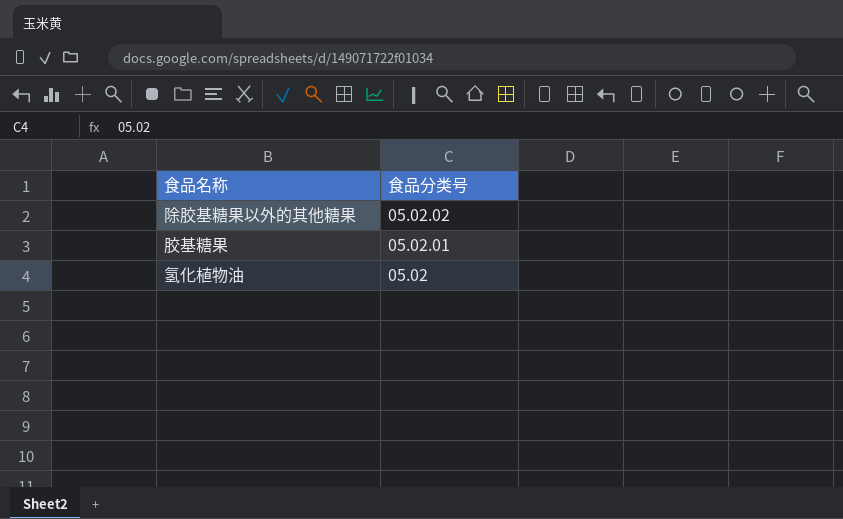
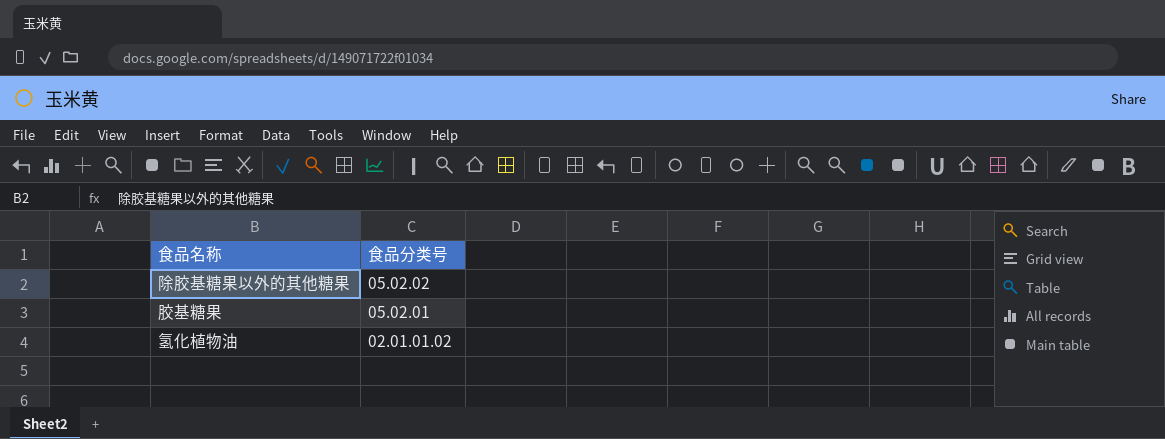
氢化植物油 | 食品分类号: 05.02 -> 02.01.01.02

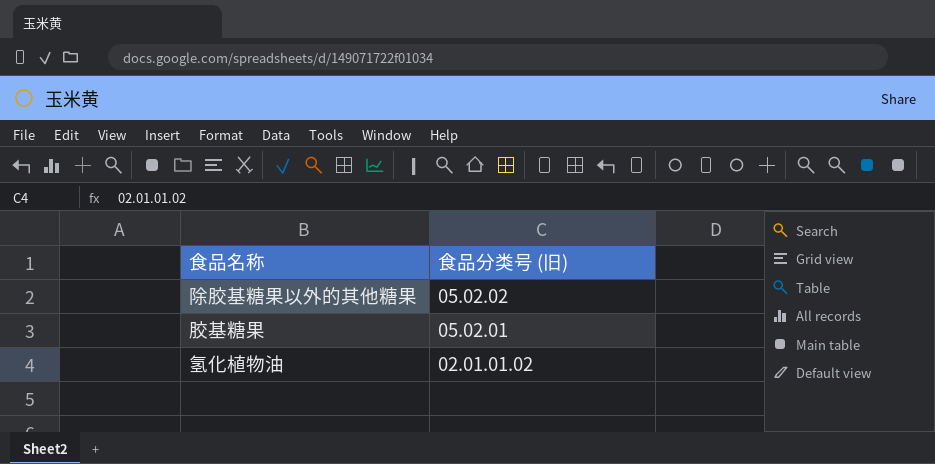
column name: 食品分类号 -> 食品分类号 (旧)

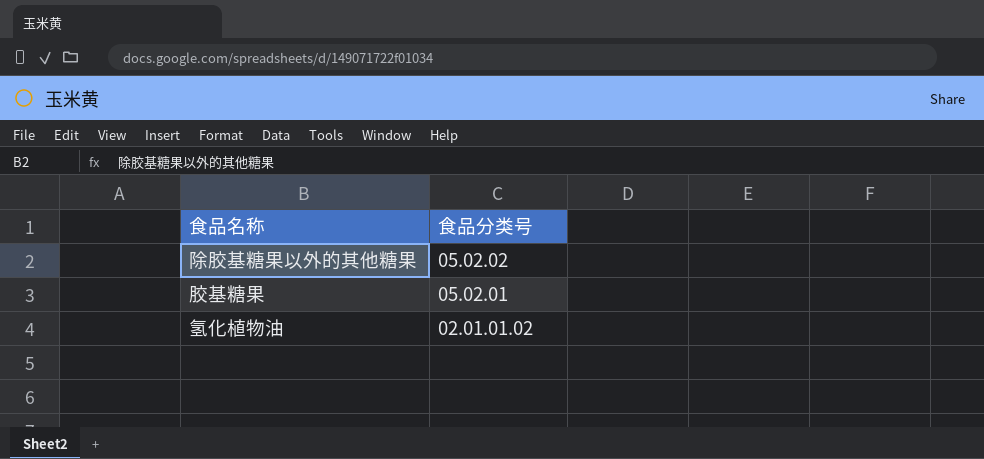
column name: 食品分类号 (旧) -> 食品分类号

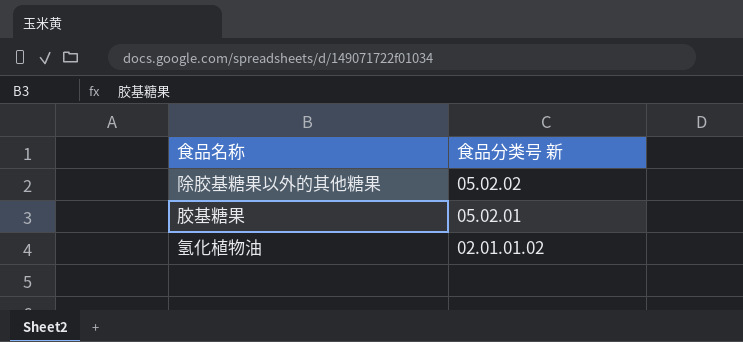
column name: 食品分类号 -> 食品分类号 新

